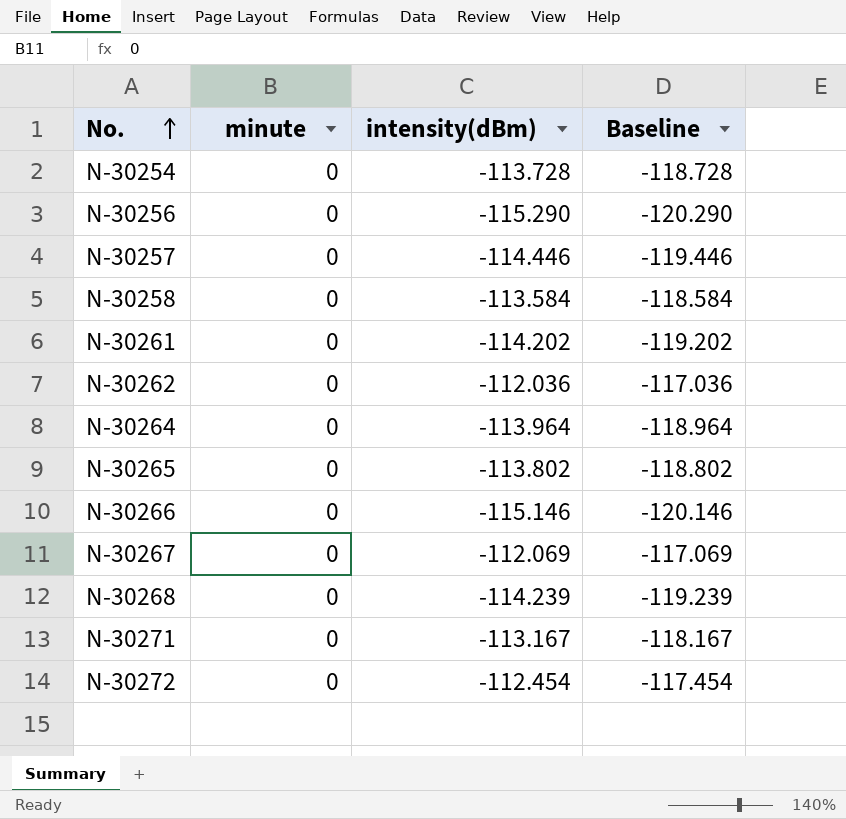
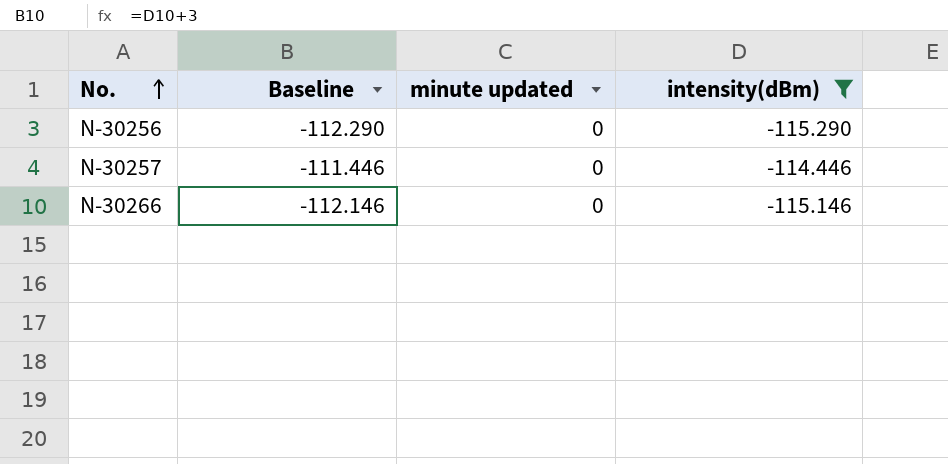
filter: none -> intensity(dBm) <= -114.446
column Baseline | formula: [intensity(dBm)] - 5 -> [intensity(dBm)] + 3
column Baseline | position: 4 -> 2
column name: minute -> minute updated

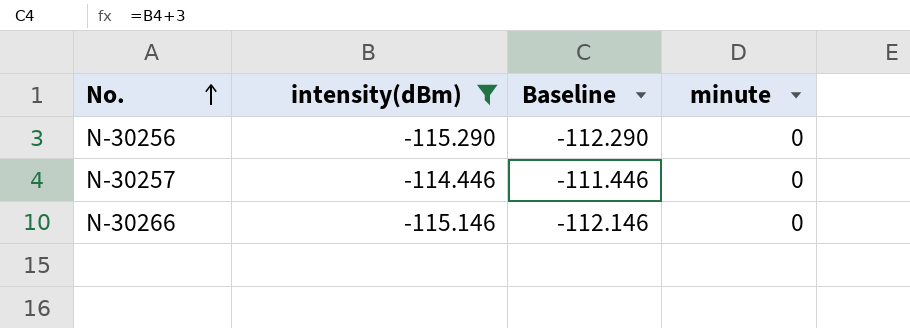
column intensity(dBm) | position: 4 -> 2
column name: minute updated -> minute

